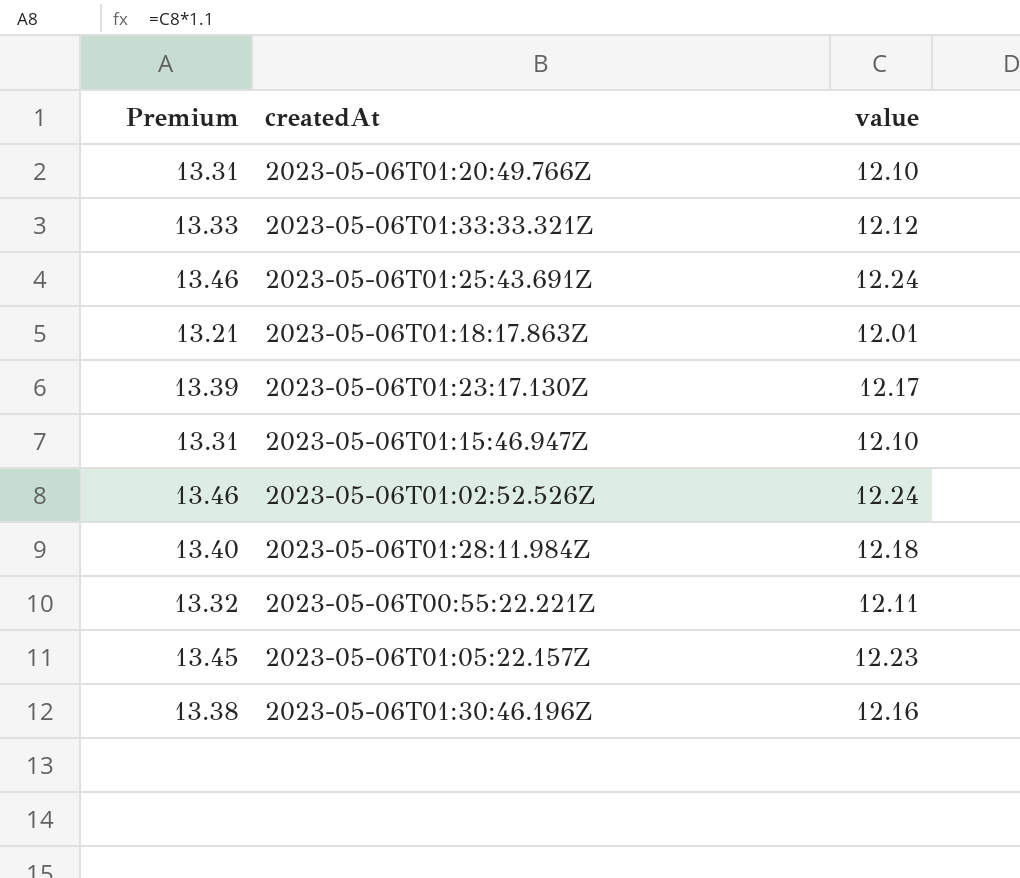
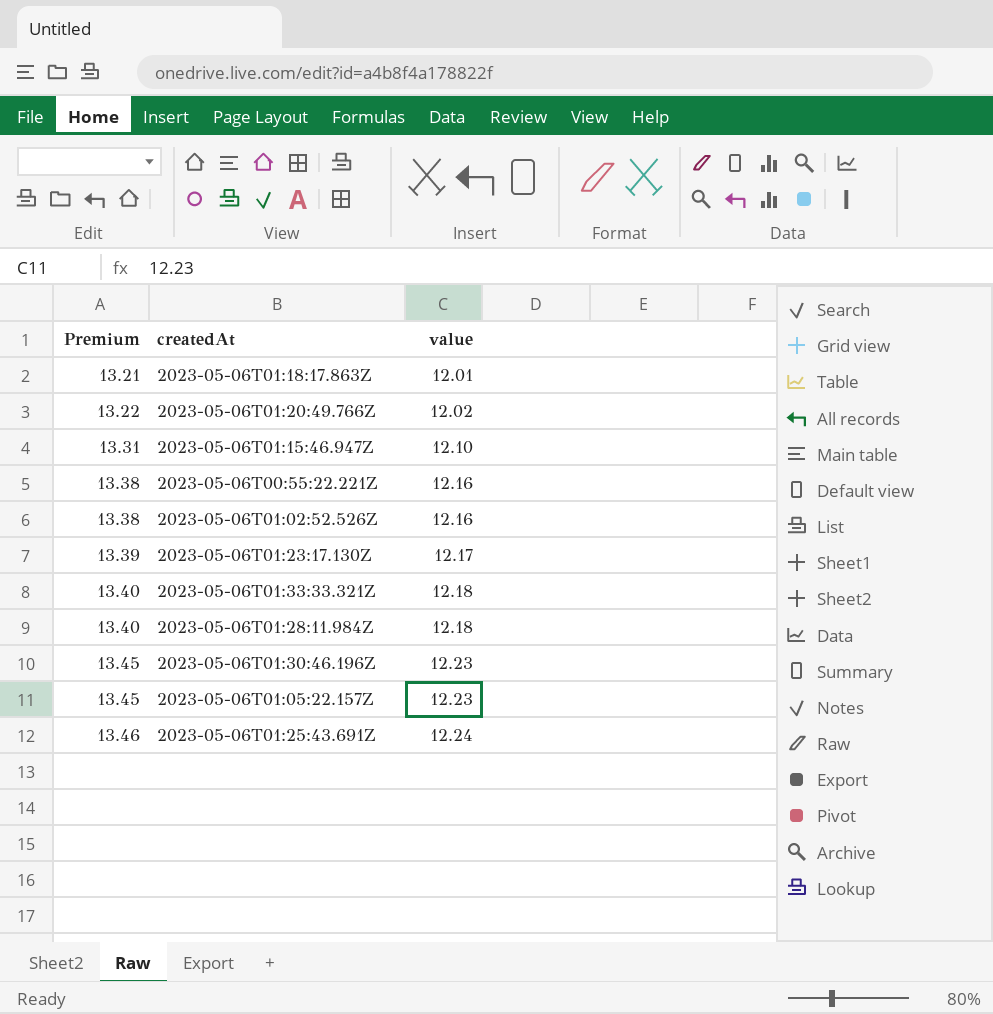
row order: none -> Premium ascending
2023-05-06T01:20:49.766Z | Premium: 13.31 -> 13.22
2023-05-06T01:20:49.766Z | value: 12.10 -> 12.02
2023-05-06T00:55:22.221Z | Premium: 13.32 -> 13.38
2023-05-06T00:55:22.221Z | value: 12.11 -> 12.16
2023-05-06T01:02:52.526Z | Premium: 13.46 -> 13.38
2023-05-06T01:02:52.526Z | value: 12.24 -> 12.16
2023-05-06T01:33:33.321Z | Premium: 13.33 -> 13.40
2023-05-06T01:33:33.321Z | value: 12.12 -> 12.18
2023-05-06T01:30:46.196Z | Premium: 13.38 -> 13.45
2023-05-06T01:30:46.196Z | value: 12.16 -> 12.23

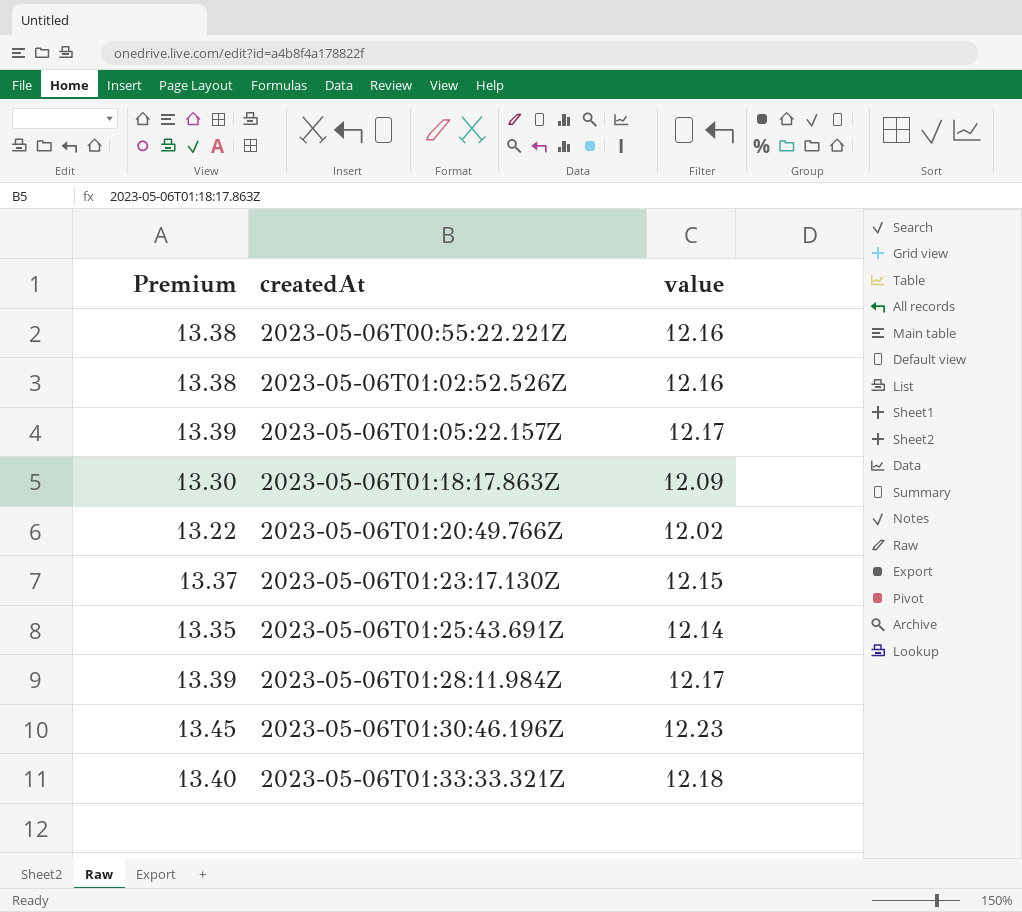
row order: Premium ascending -> createdAt ascending
row 2023-05-06T01:15:46.947Z: 13.31 | 12.10 -> none
2023-05-06T01:05:22.157Z | Premium: 13.45 -> 13.39
2023-05-06T01:05:22.157Z | value: 12.23 -> 12.17
2023-05-06T01:18:17.863Z | Premium: 13.21 -> 13.30
2023-05-06T01:18:17.863Z | value: 12.01 -> 12.09
2023-05-06T01:23:17.130Z | Premium: 13.39 -> 13.37
2023-05-06T01:23:17.130Z | value: 12.17 -> 12.15
2023-05-06T01:25:43.691Z | Premium: 13.46 -> 13.35
2023-05-06T01:25:43.691Z | value: 12.24 -> 12.14
2023-05-06T01:28:11.984Z | Premium: 13.40 -> 13.39
2023-05-06T01:28:11.984Z | value: 12.18 -> 12.17

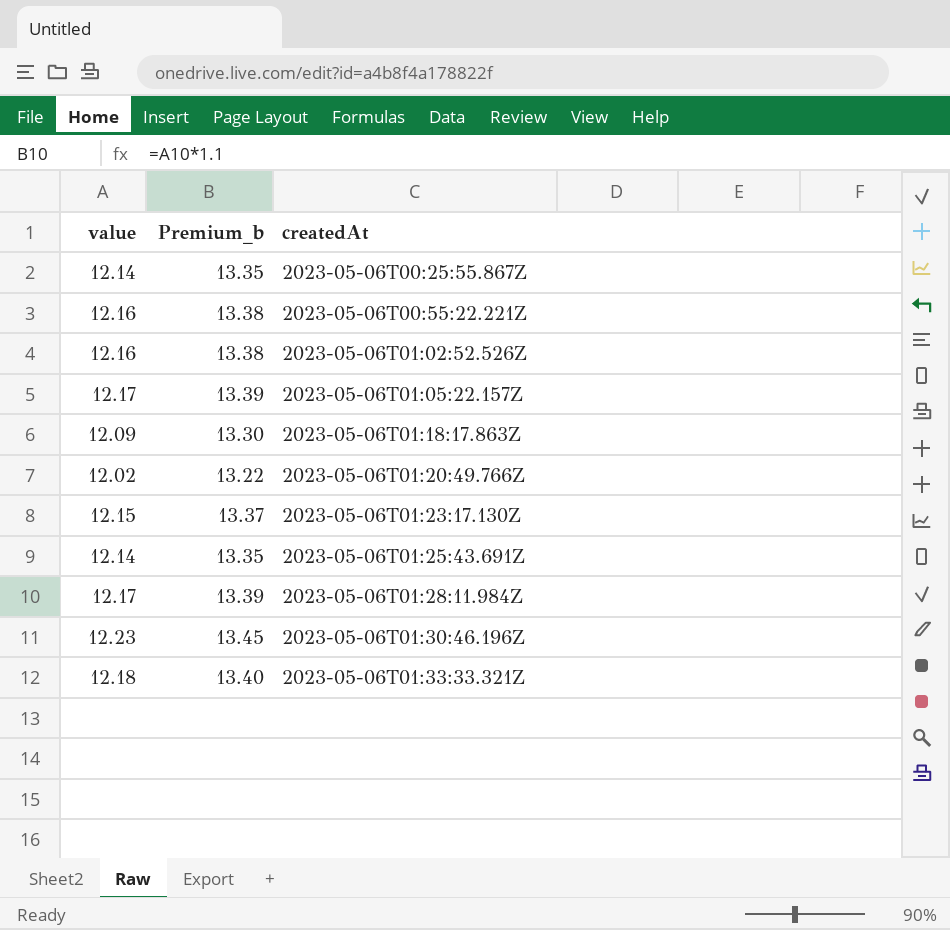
column value | position: 3 -> 1
column name: Premium -> Premium_b
row 2023-05-06T00:25:55.867Z: none -> 12.14 | 13.35

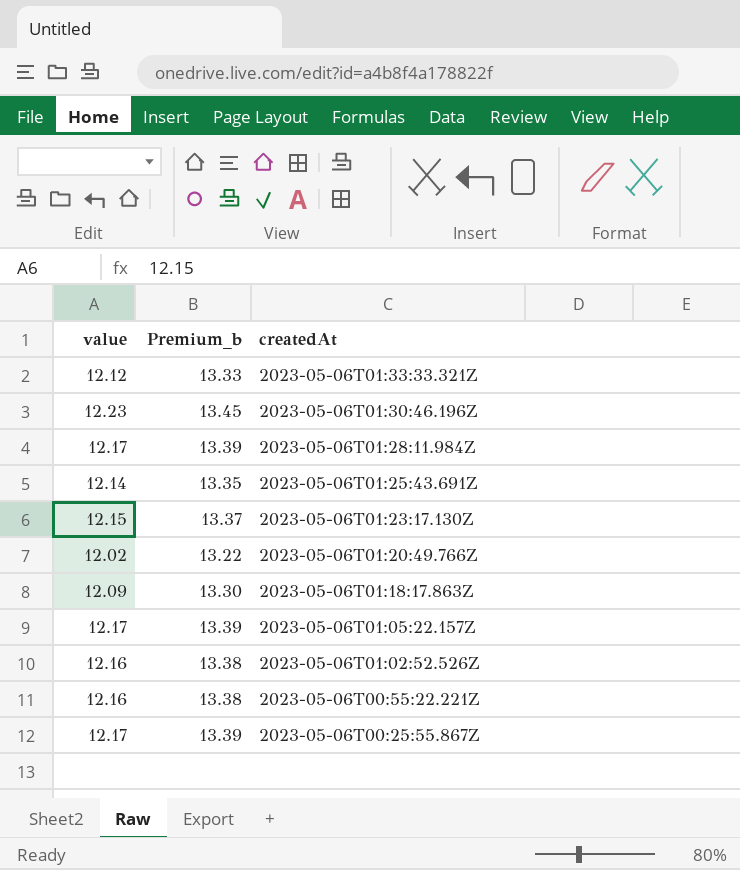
row order: createdAt ascending -> createdAt descending
2023-05-06T01:33:33.321Z | value: 12.18 -> 12.12
2023-05-06T01:33:33.321Z | Premium_b: 13.40 -> 13.33
2023-05-06T00:25:55.867Z | value: 12.14 -> 12.17
2023-05-06T00:25:55.867Z | Premium_b: 13.35 -> 13.39

